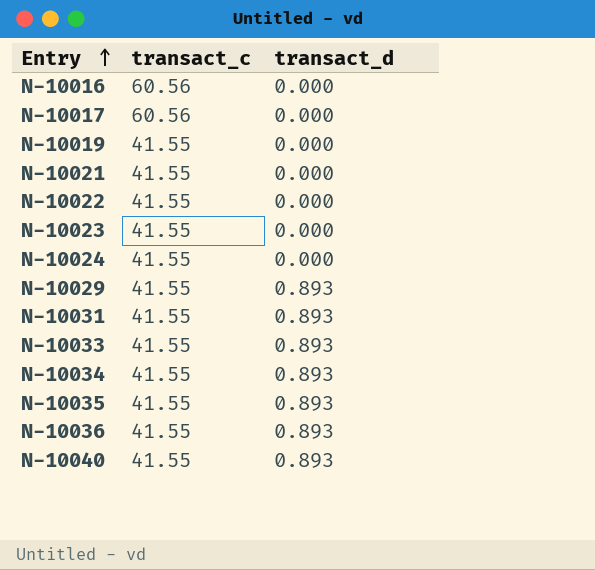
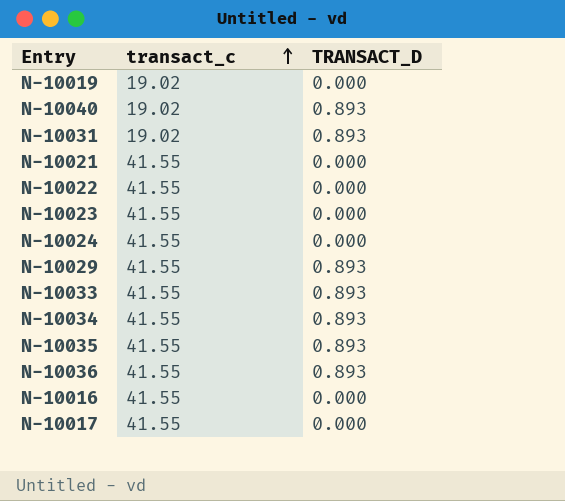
row order: Entry ascending -> transact_c ascending
column name: transact_d -> TRANSACT_D
N-10019 | transact_c: 41.55 -> 19.02
N-10040 | transact_c: 41.55 -> 19.02
N-10031 | transact_c: 41.55 -> 19.02
N-10016 | transact_c: 60.56 -> 41.55
N-10017 | transact_c: 60.56 -> 41.55

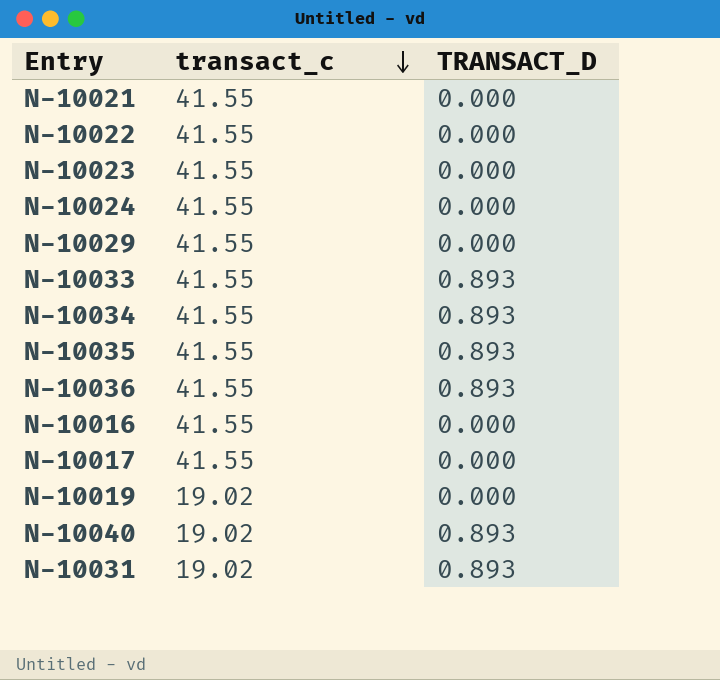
row order: transact_c ascending -> transact_c descending
N-10029 | TRANSACT_D: 0.893 -> 0.000

